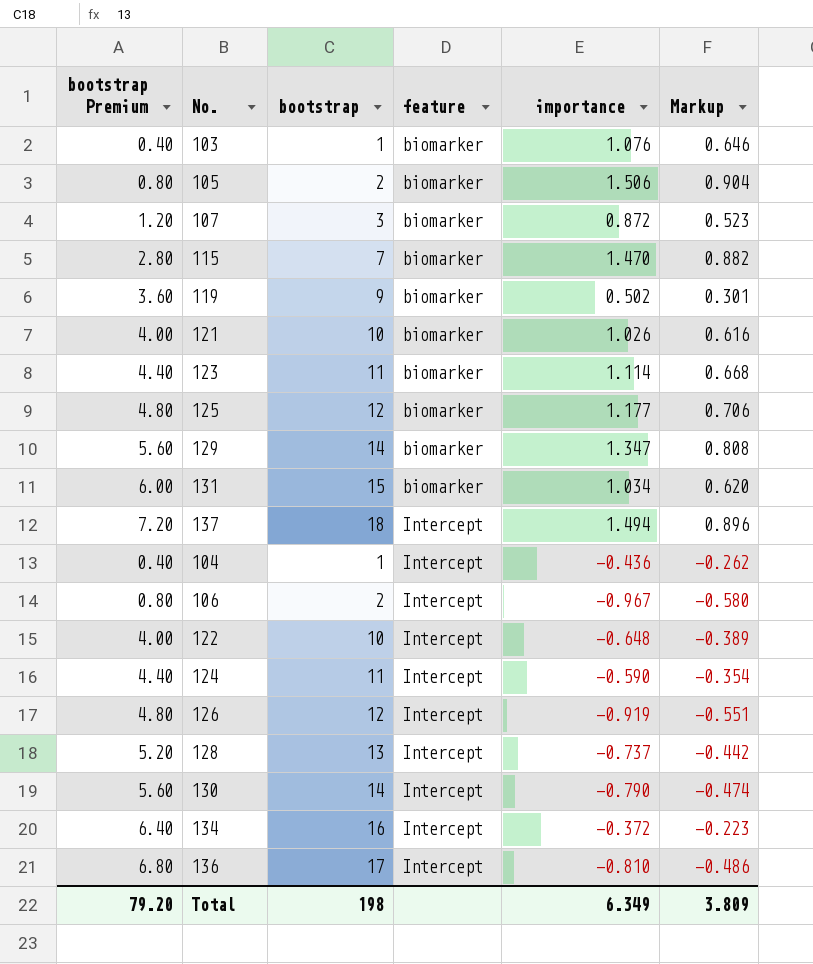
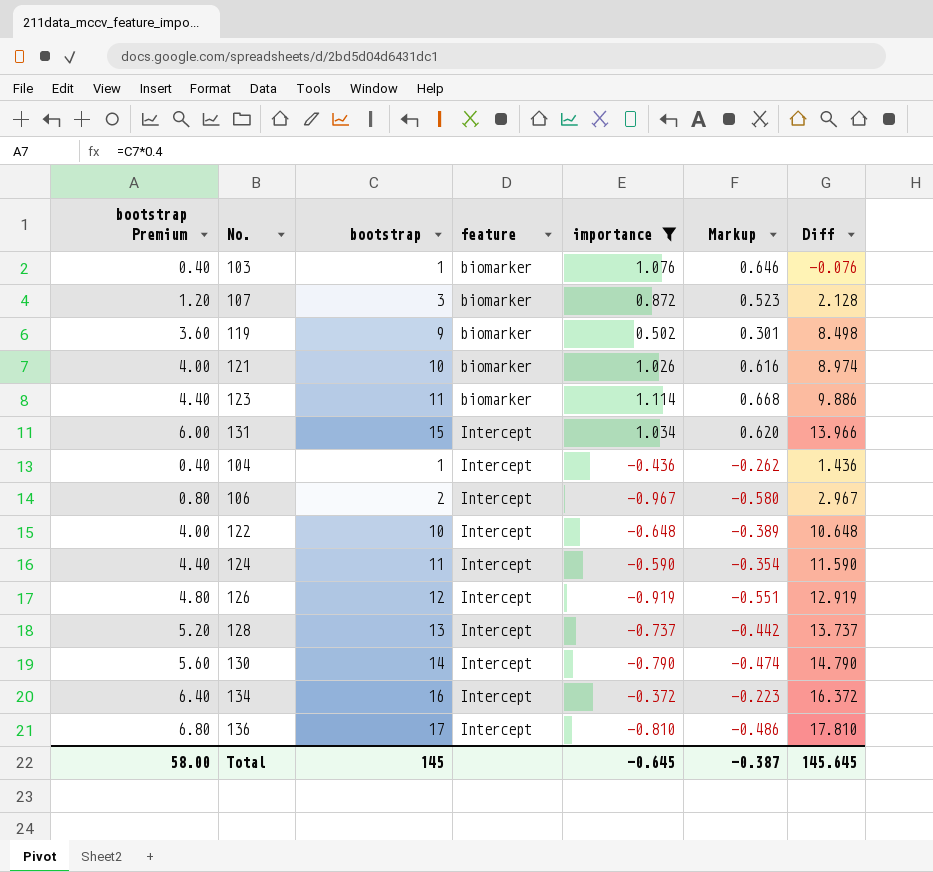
filter: none -> importance <= 1.114
column Diff | formula: none -> [bootstrap] - [importance]
131 | feature: biomarker -> Intercept
Total | bootstrap Premium: 79.20 -> 58.00
Total | bootstrap: 198 -> 145
Total | importance: 6.349 -> -0.645
Total | Markup: 3.809 -> -0.387

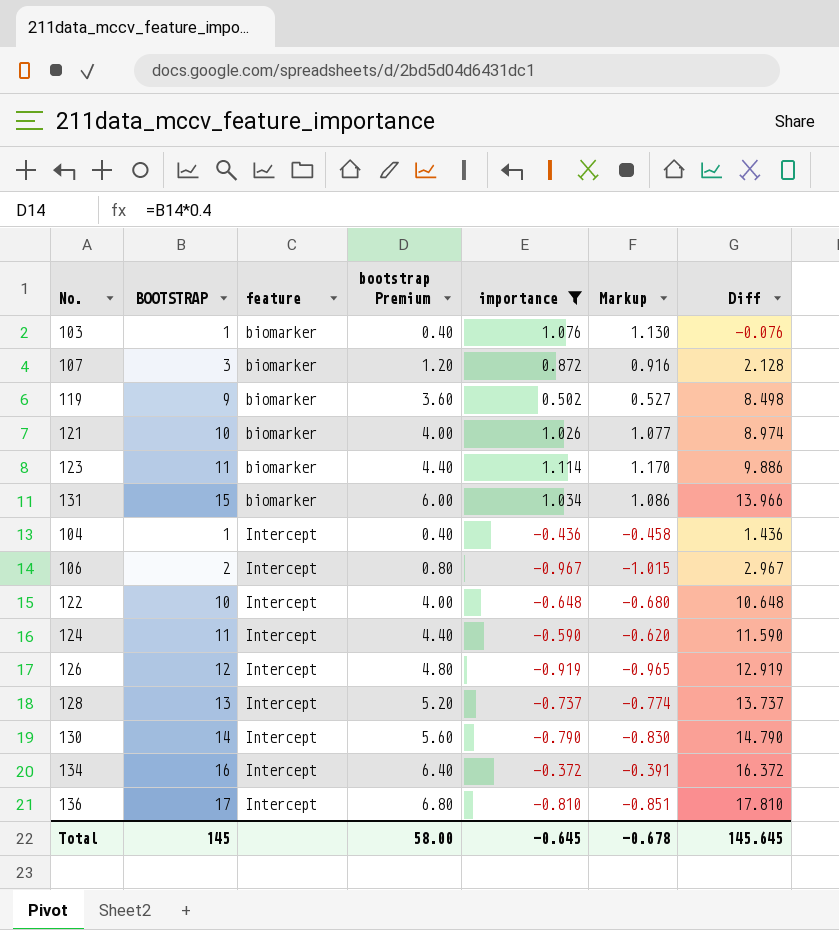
column name: bootstrap -> BOOTSTRAP
column bootstrap Premium | position: 1 -> 4
column Markup | formula: [importance] * 0.6 -> [importance] * 1.05
131 | feature: Intercept -> biomarker
Total | Markup: -0.387 -> -0.678

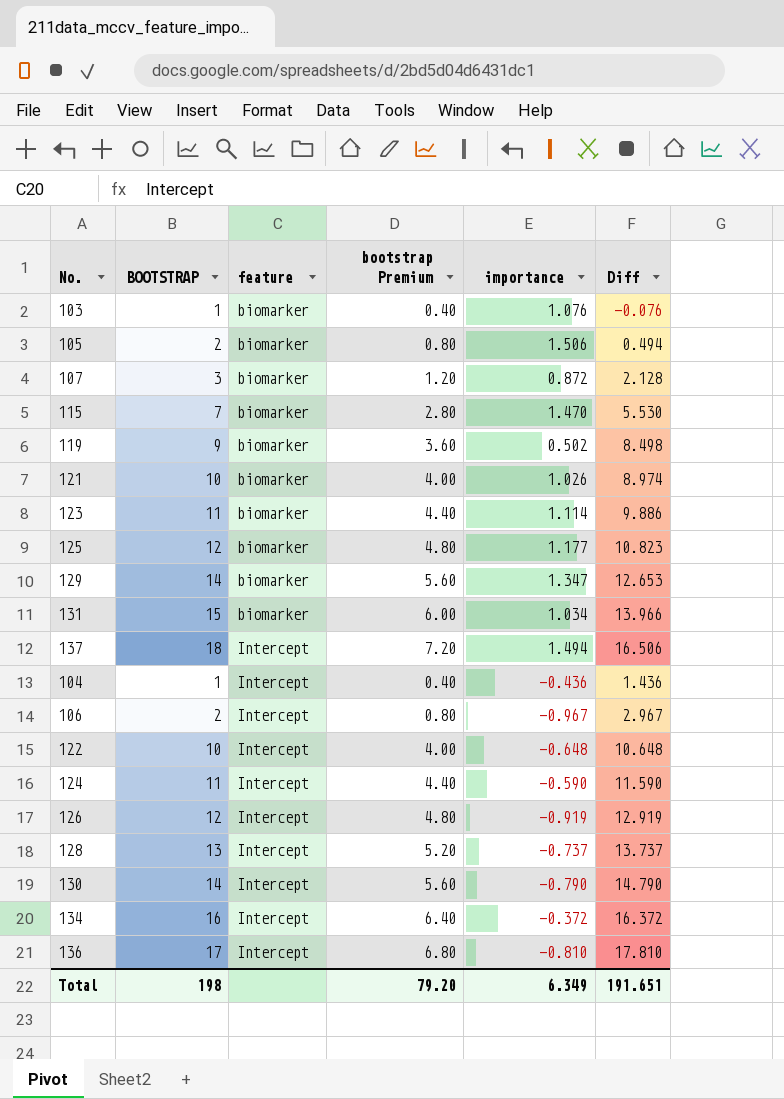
filter: importance <= 1.114 -> none
column Markup | formula: [importance] * 1.05 -> none
Total | BOOTSTRAP: 145 -> 198
Total | bootstrap Premium: 58.00 -> 79.20
Total | importance: -0.645 -> 6.349
Total | Diff: 145.645 -> 191.651

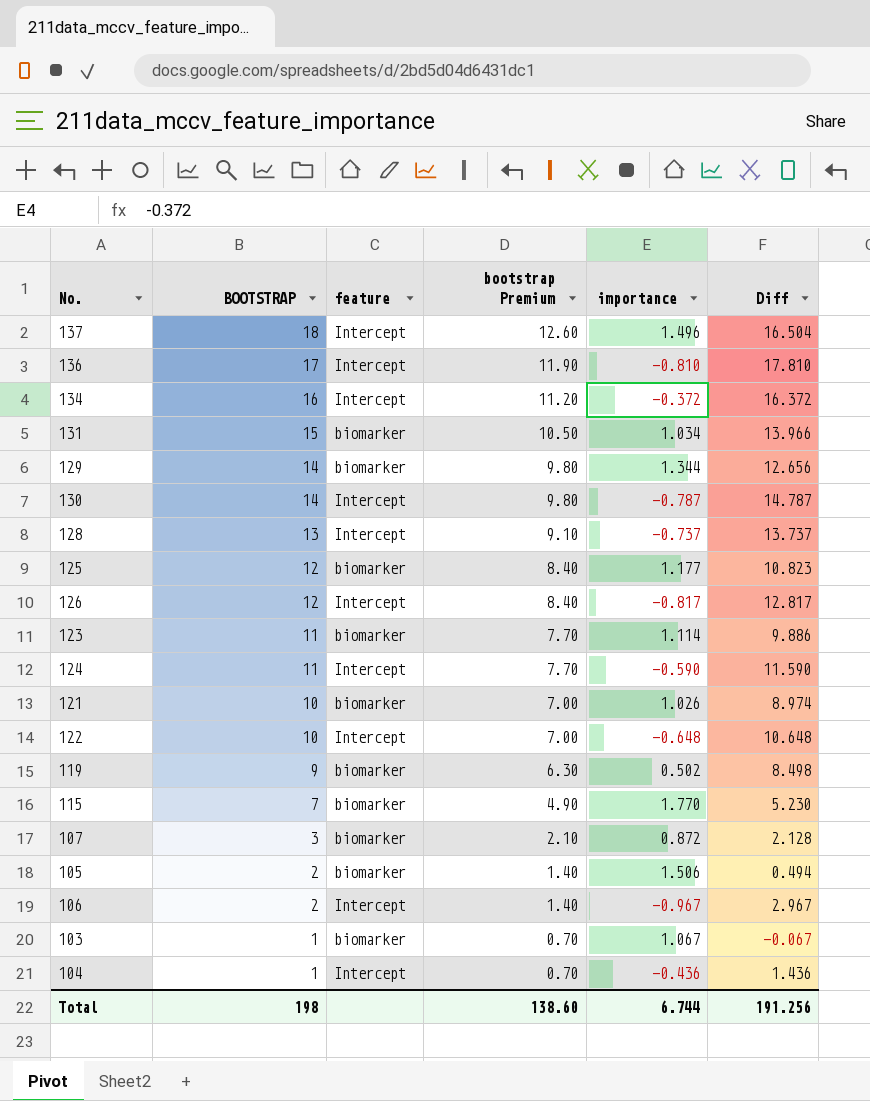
row order: feature ascending -> BOOTSTRAP descending
column bootstrap Premium | formula: [BOOTSTRAP] * 0.4 -> [BOOTSTRAP] * 0.7
137 | importance: 1.494 -> 1.496
137 | Diff: 16.506 -> 16.504
129 | importance: 1.347 -> 1.344
129 | Diff: 12.653 -> 12.656
130 | importance: -0.790 -> -0.787
130 | Diff: 14.790 -> 14.787
126 | importance: -0.919 -> -0.817
126 | Diff: 12.919 -> 12.817
115 | importance: 1.470 -> 1.770
115 | Diff: 5.530 -> 5.230
103 | importance: 1.076 -> 1.067
103 | Diff: -0.076 -> -0.067
Total | bootstrap Premium: 79.20 -> 138.60
Total | importance: 6.349 -> 6.744
Total | Diff: 191.651 -> 191.256

